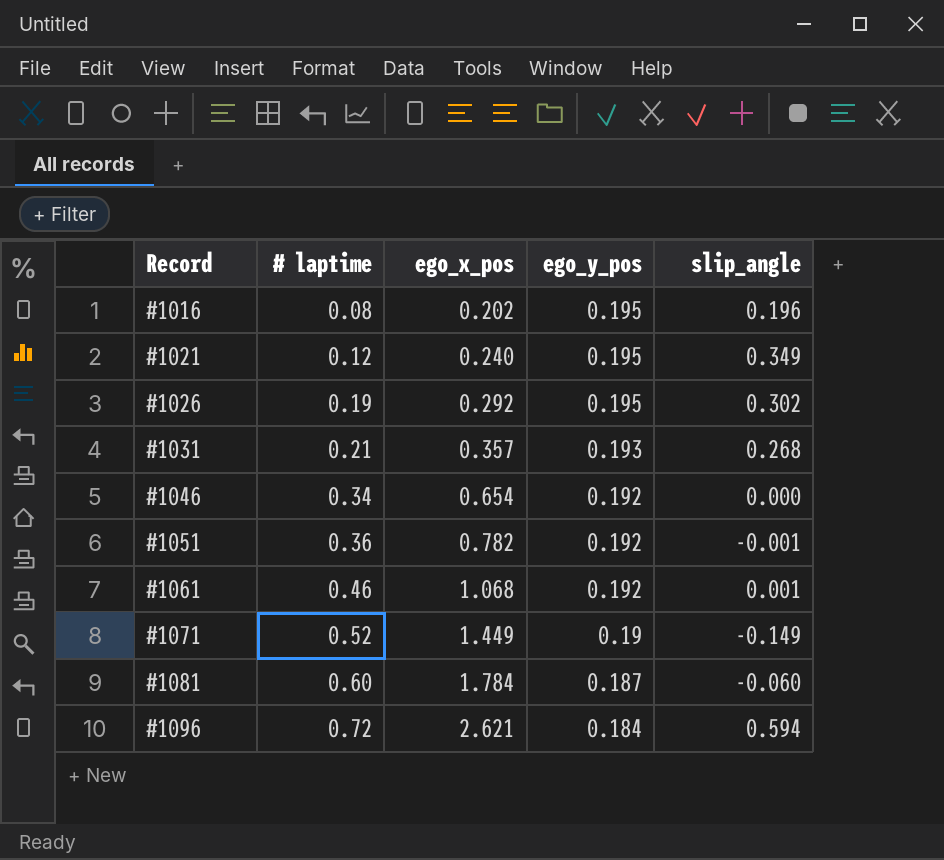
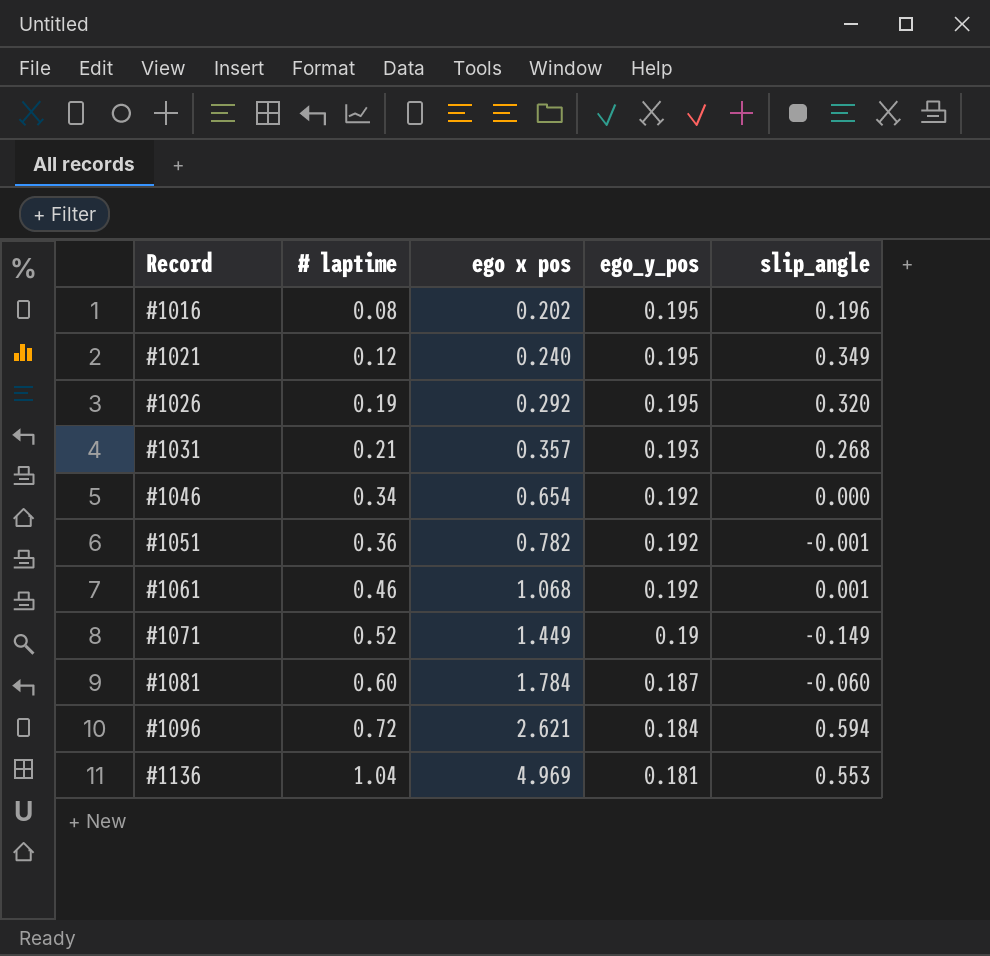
column name: ego_x_pos -> ego x pos
#1026 | slip_angle: 0.302 -> 0.320
row #1136: none -> 1.04 | 4.969 | 0.181 | 0.553

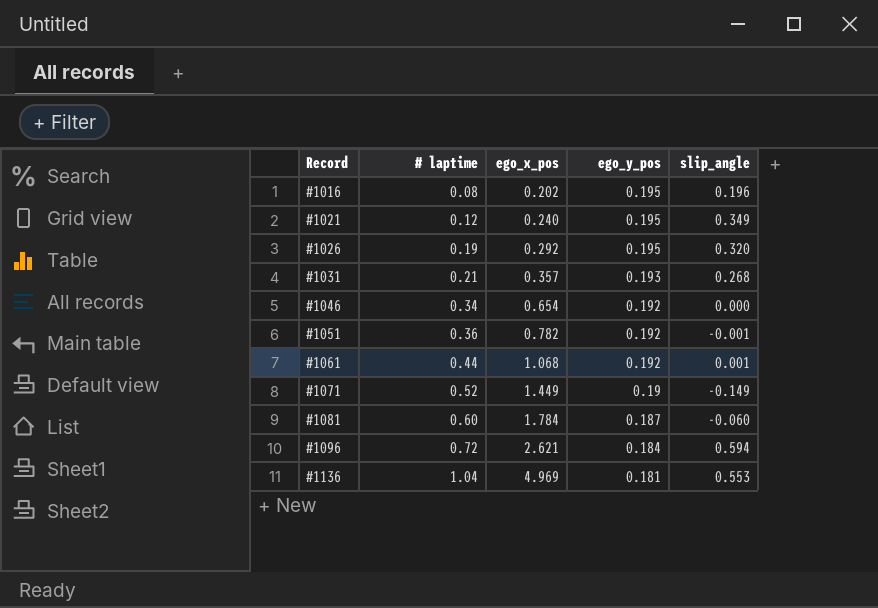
column name: ego x pos -> ego_x_pos
#1061 | # laptime: 0.46 -> 0.44

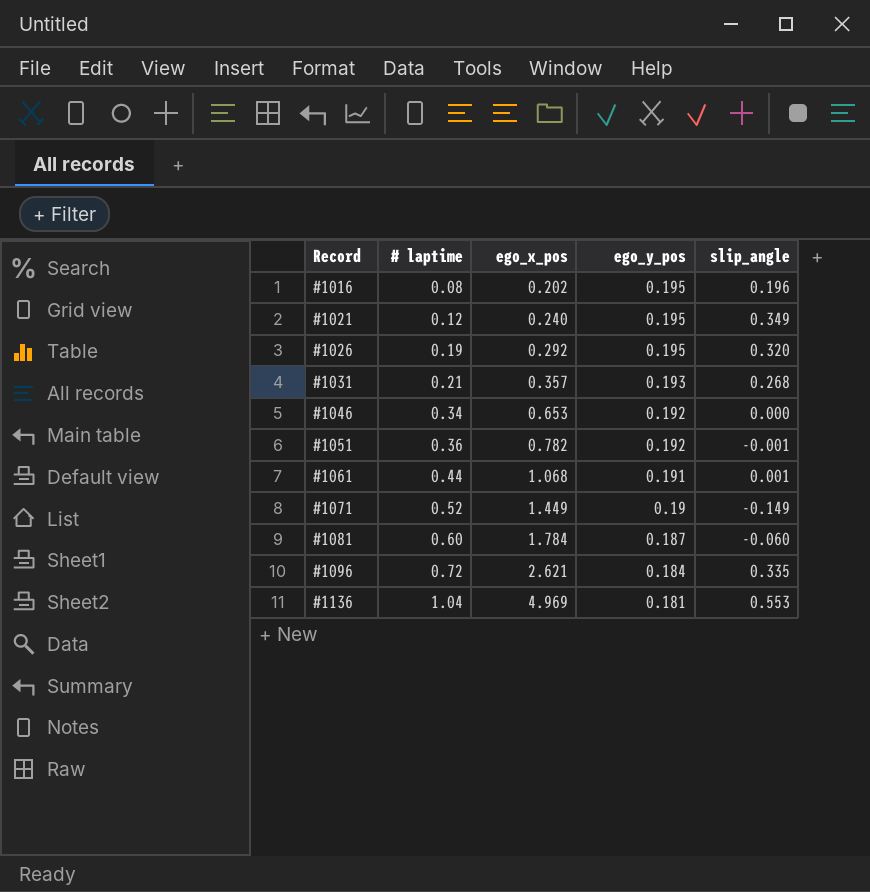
#1046 | ego_x_pos: 0.654 -> 0.653
#1061 | ego_y_pos: 0.192 -> 0.191
#1096 | slip_angle: 0.594 -> 0.335

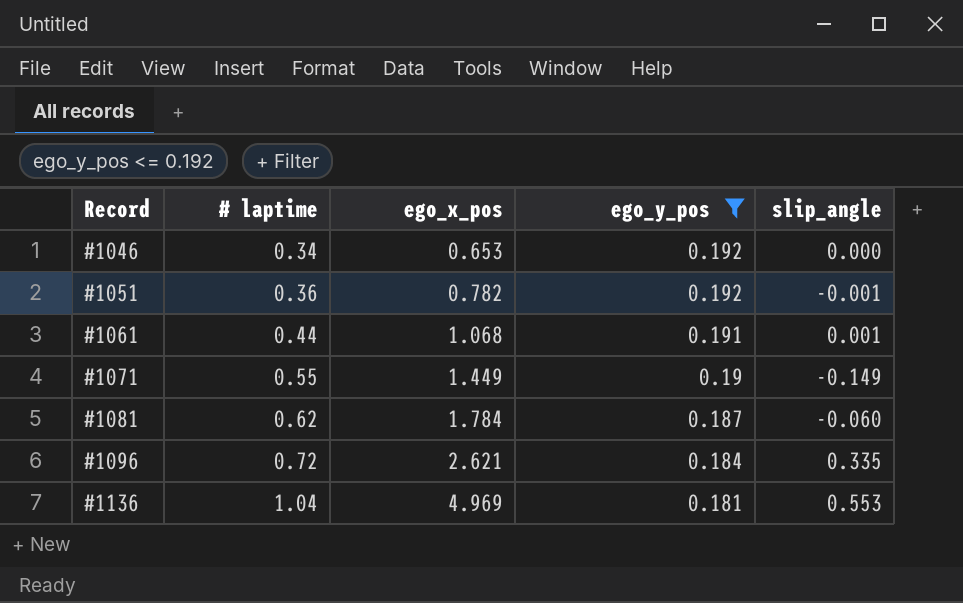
filter: none -> ego_y_pos <= 0.192
#1071 | # laptime: 0.52 -> 0.55
#1081 | # laptime: 0.60 -> 0.62

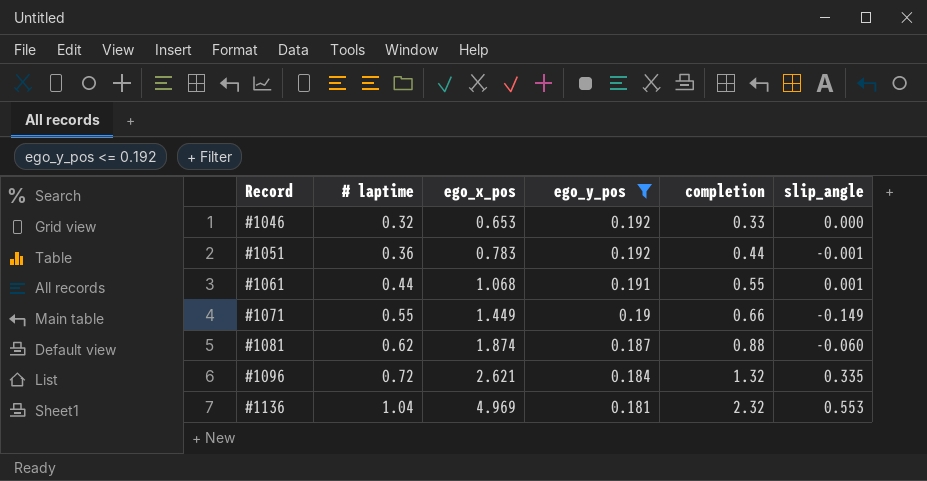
column completion | position: none -> 5
#1046 | # laptime: 0.34 -> 0.32
#1051 | ego_x_pos: 0.782 -> 0.783
#1081 | ego_x_pos: 1.784 -> 1.874

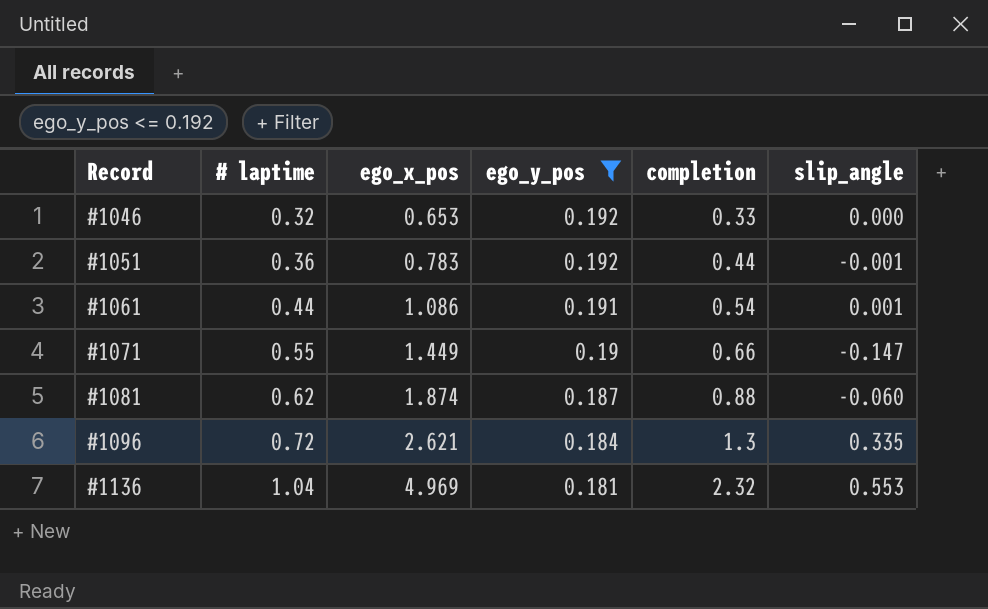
#1061 | ego_x_pos: 1.068 -> 1.086
#1061 | completion: 0.55 -> 0.54
#1071 | slip_angle: -0.149 -> -0.147
#1096 | completion: 1.32 -> 1.3

